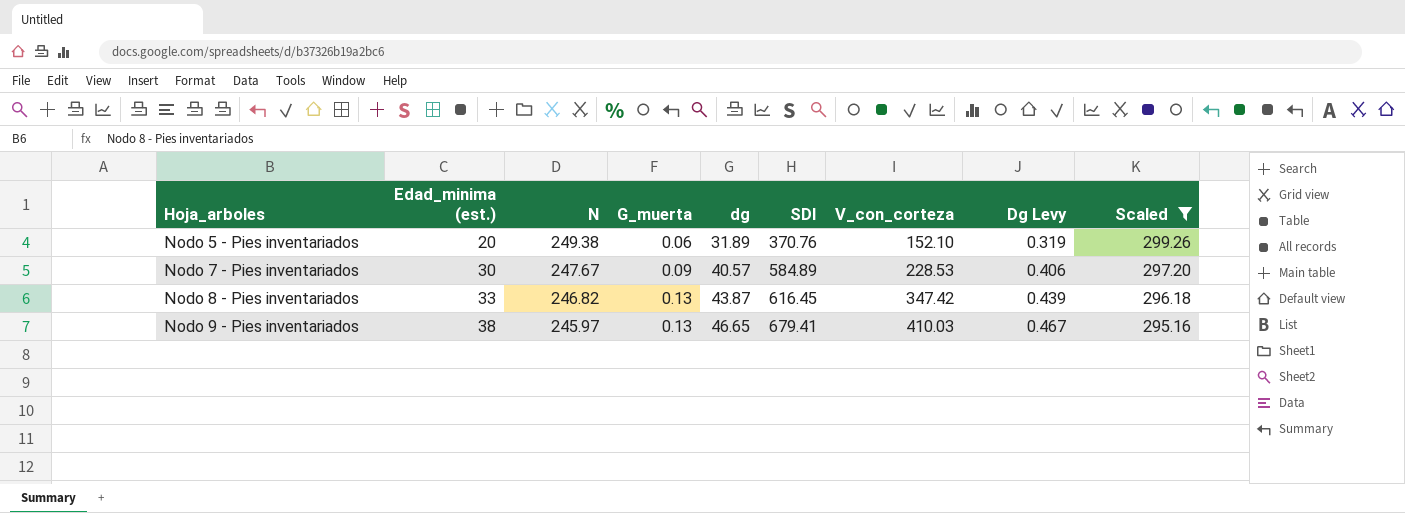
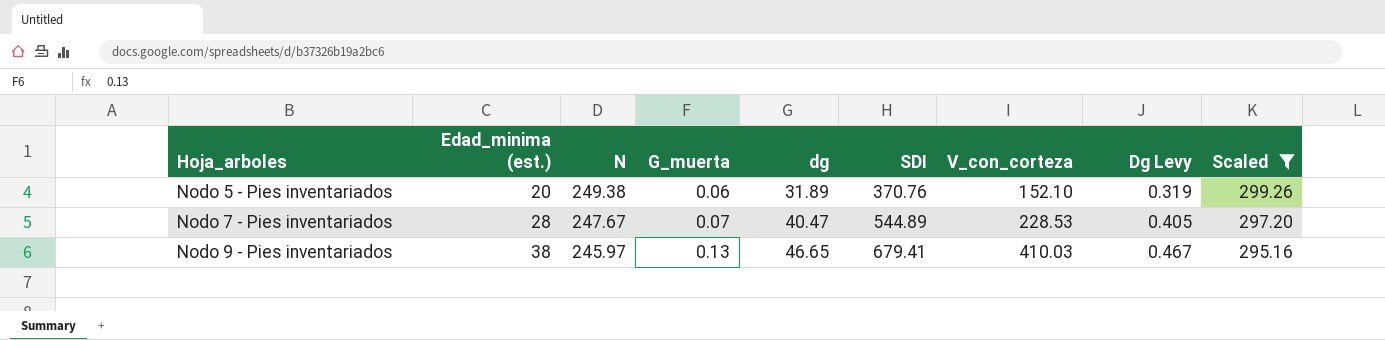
row Nodo 8 - Pies inventariados: 33 | 246.82 | 0.13 | 43.87 | 616.45 | 347.42 | 0.439 | 296.18 -> none
Nodo 7 - Pies inventariados | Edad_minima (est.): 30 -> 28
Nodo 7 - Pies inventariados | G_muerta: 0.09 -> 0.07
Nodo 7 - Pies inventariados | dg: 40.57 -> 40.47
Nodo 7 - Pies inventariados | SDI: 584.89 -> 544.89
Nodo 7 - Pies inventariados | Dg Levy: 0.406 -> 0.405

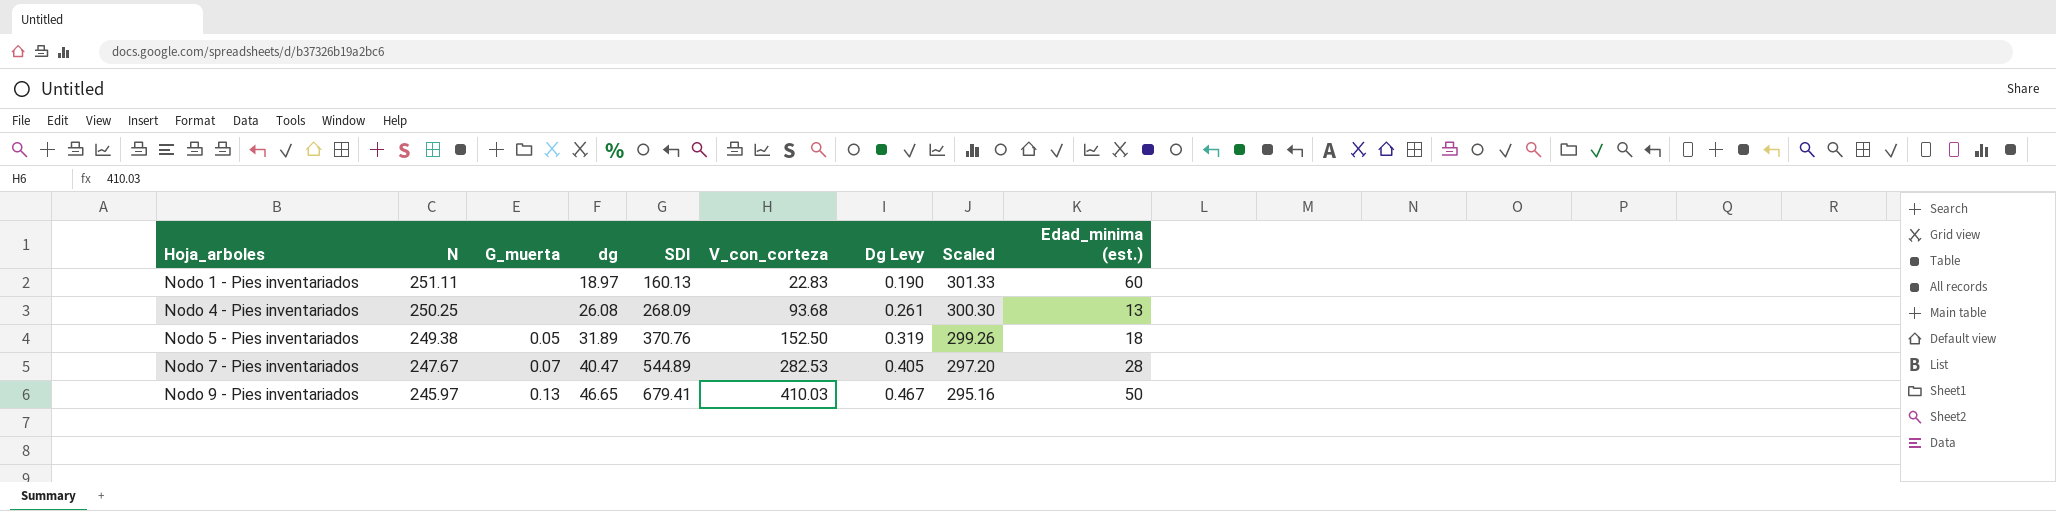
filter: Scaled <= 299.26 -> none
column Edad_minima (est.) | position: 2 -> 9
Nodo 5 - Pies inventariados | G_muerta: 0.06 -> 0.05
Nodo 5 - Pies inventariados | V_con_corteza: 152.10 -> 152.50
Nodo 5 - Pies inventariados | Edad_minima (est.): 20 -> 18
Nodo 7 - Pies inventariados | V_con_corteza: 228.53 -> 282.53
Nodo 9 - Pies inventariados | Edad_minima (est.): 38 -> 50

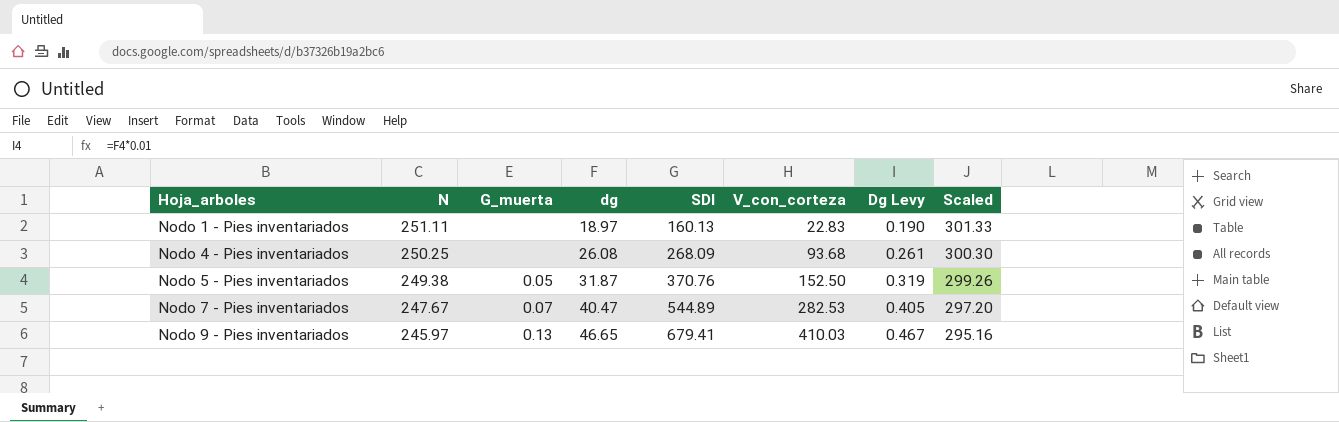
column Edad_minima (est.) | position: 9 -> none
Nodo 5 - Pies inventariados | dg: 31.89 -> 31.87

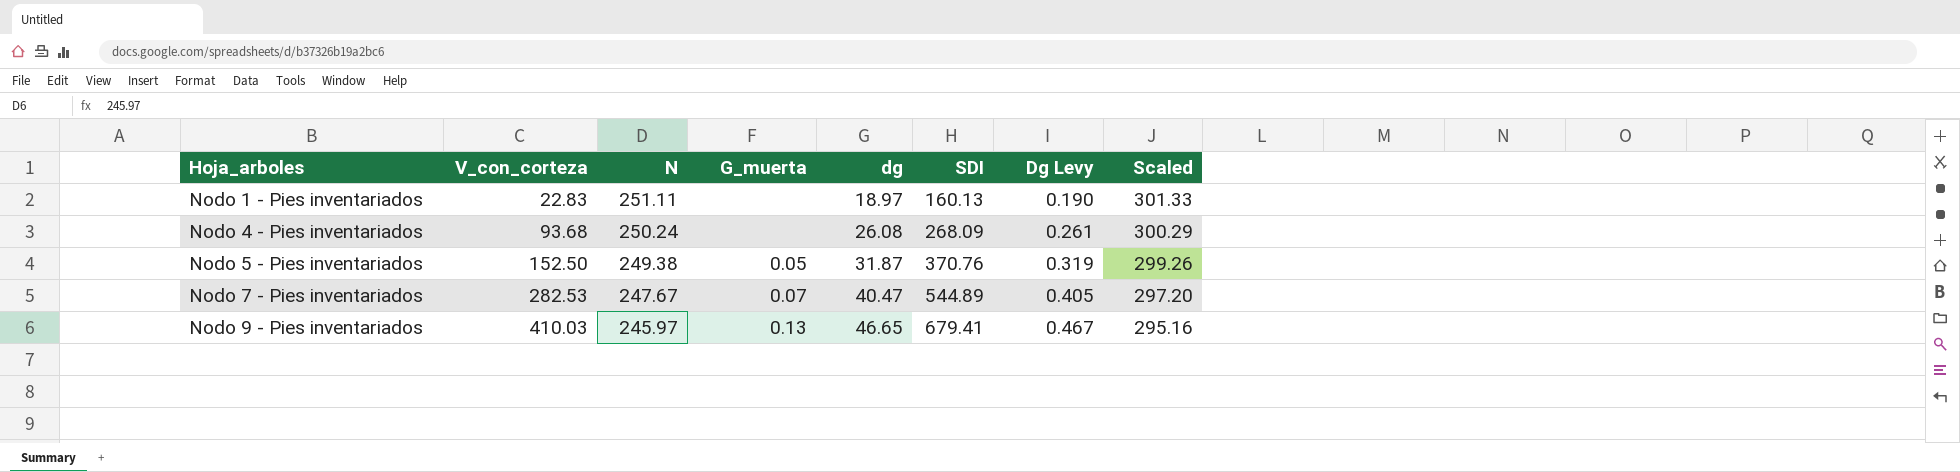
column V_con_corteza | position: 6 -> 2
Nodo 4 - Pies inventariados | N: 250.25 -> 250.24
Nodo 4 - Pies inventariados | Scaled: 300.30 -> 300.29

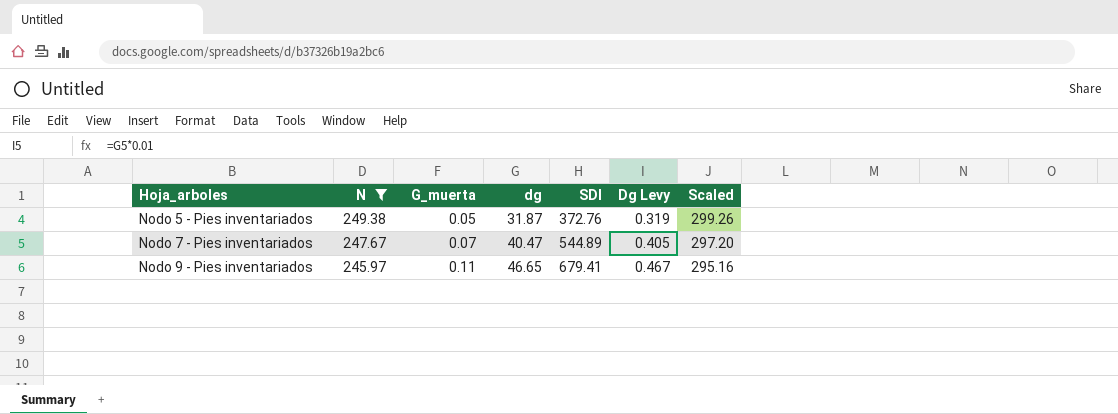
filter: none -> N <= 249.38
column V_con_corteza | position: 2 -> none
Nodo 5 - Pies inventariados | SDI: 370.76 -> 372.76
Nodo 9 - Pies inventariados | G_muerta: 0.13 -> 0.11

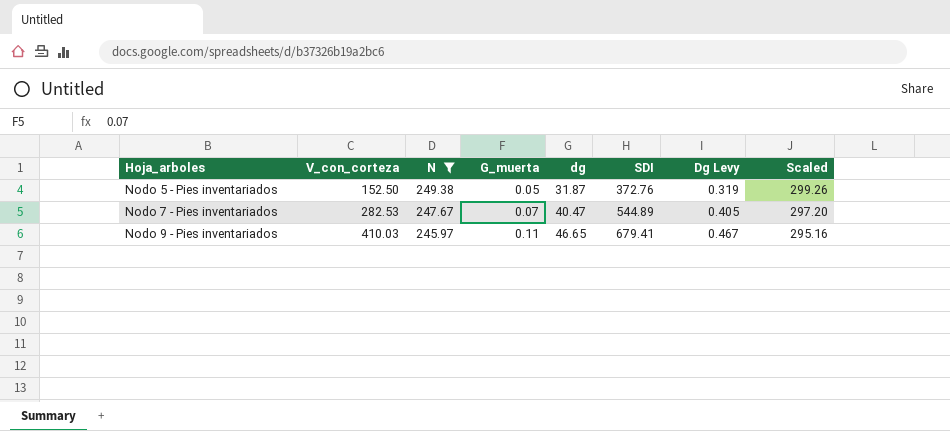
column V_con_corteza | position: none -> 2

